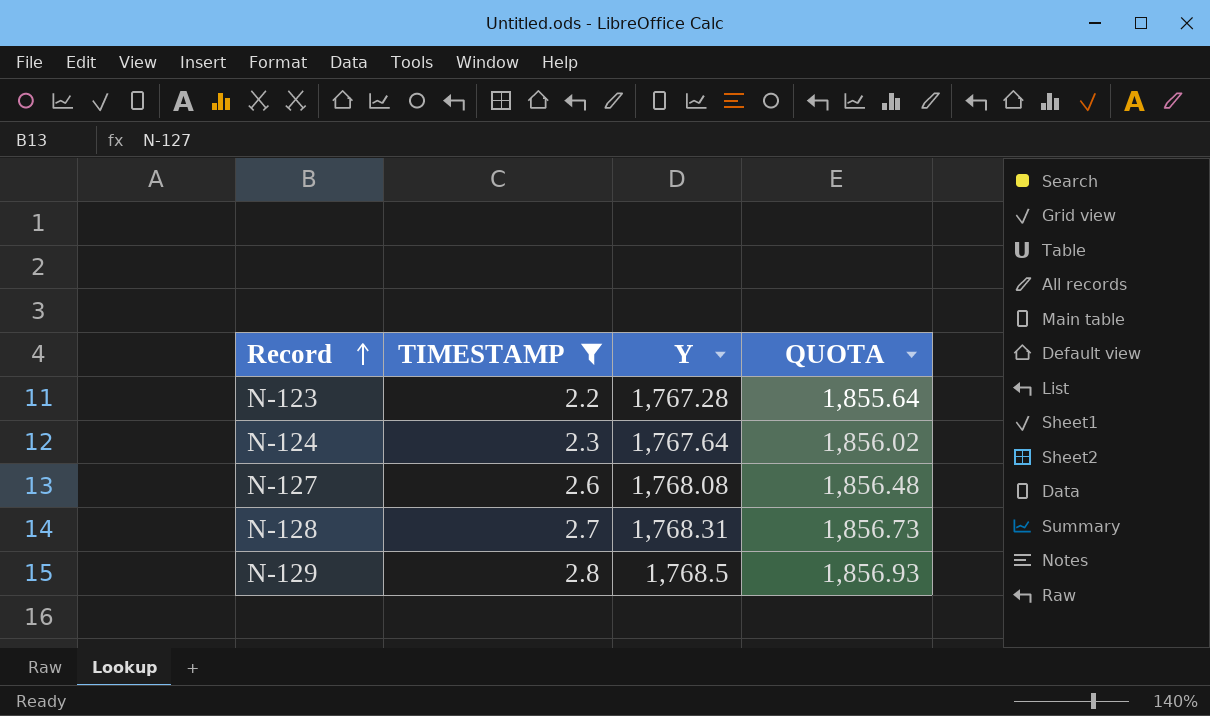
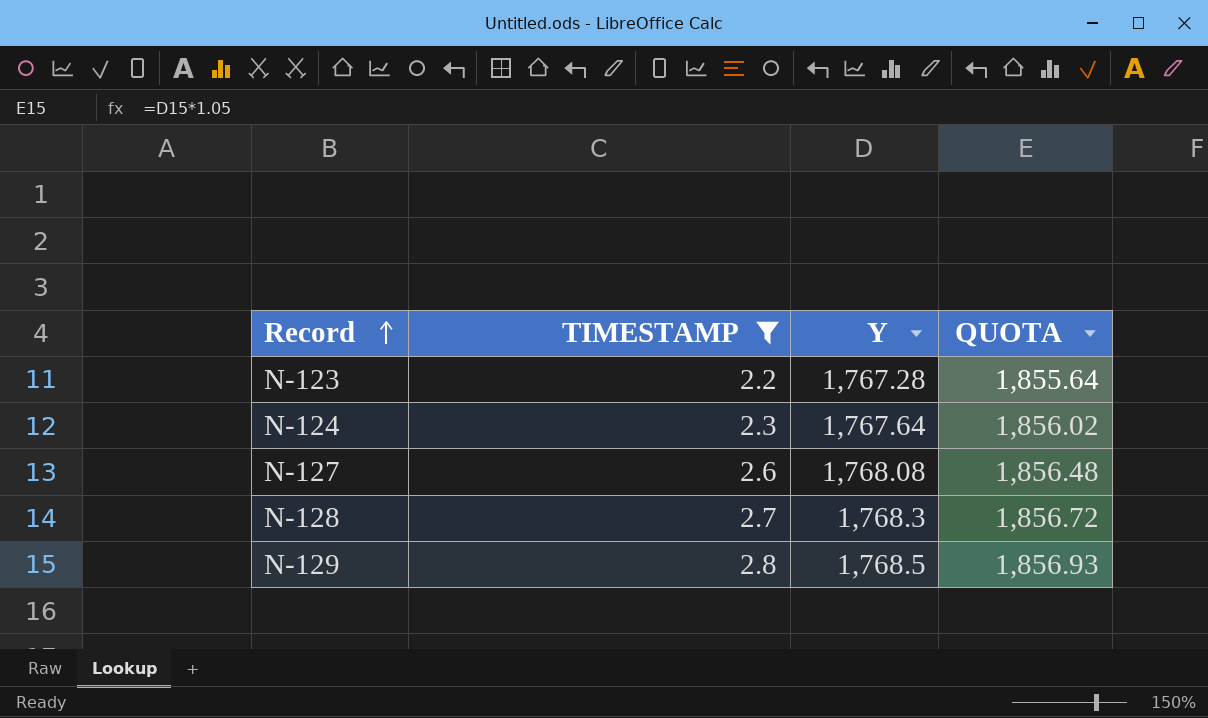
N-128 | Y: 1,768.31 -> 1,768.3
N-128 | QUOTA: 1,856.73 -> 1,856.72

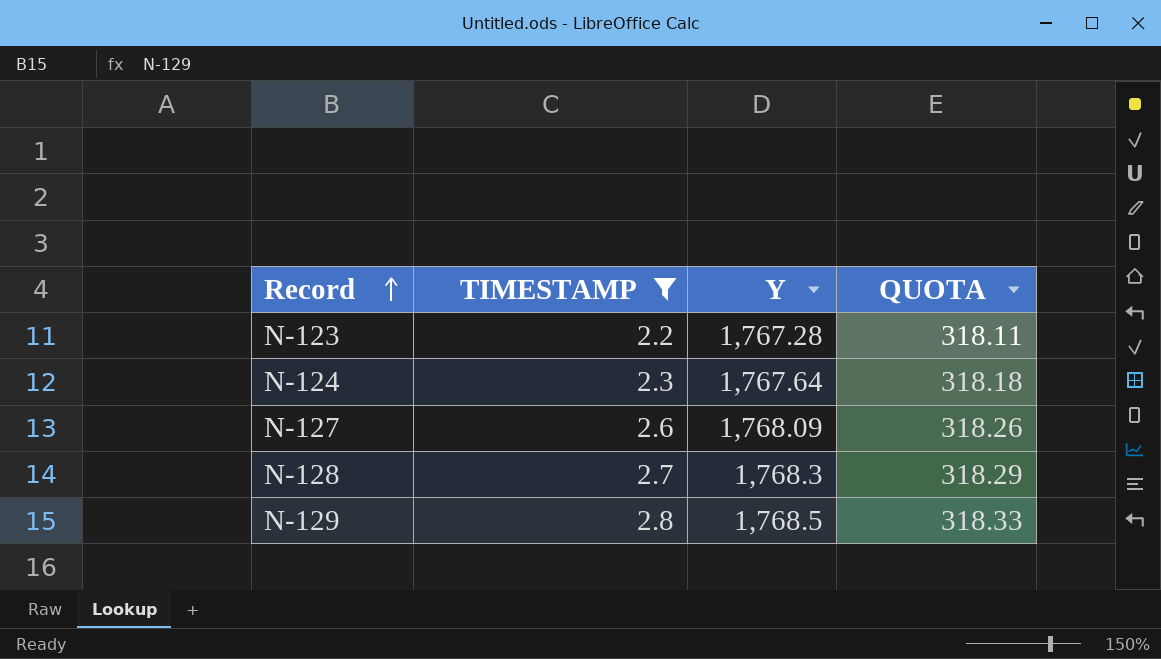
column QUOTA | formula: [Y] * 1.05 -> [Y] * 0.18
N-127 | Y: 1,768.08 -> 1,768.09

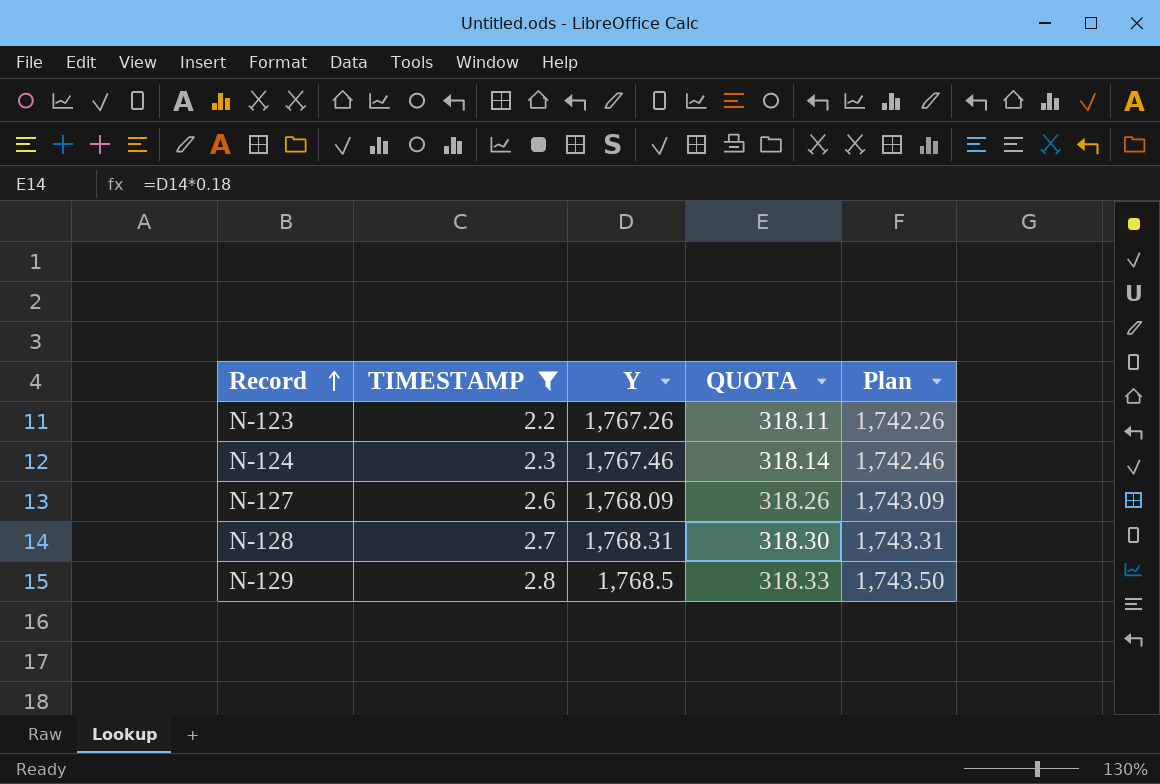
column Plan | formula: none -> [Y] - 25
N-123 | Y: 1,767.28 -> 1,767.26
N-124 | Y: 1,767.64 -> 1,767.46
N-124 | QUOTA: 318.18 -> 318.14
N-128 | Y: 1,768.3 -> 1,768.31
N-128 | QUOTA: 318.29 -> 318.30

